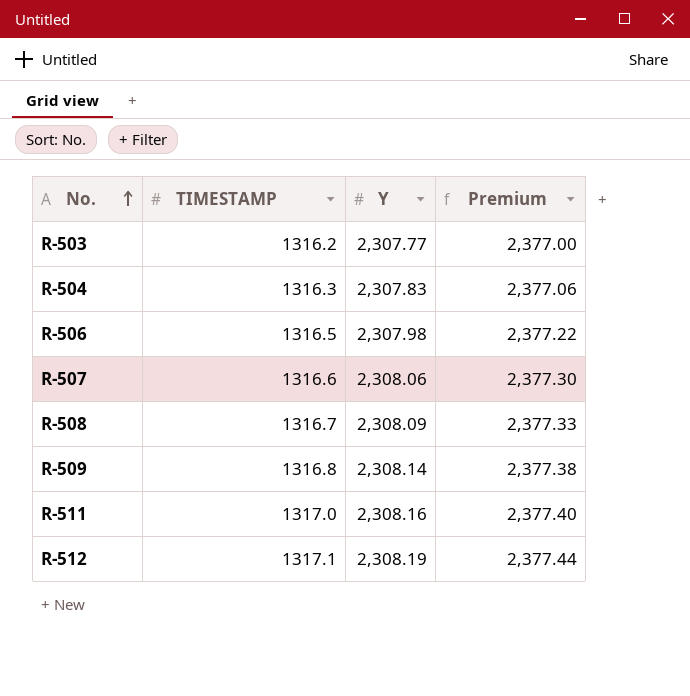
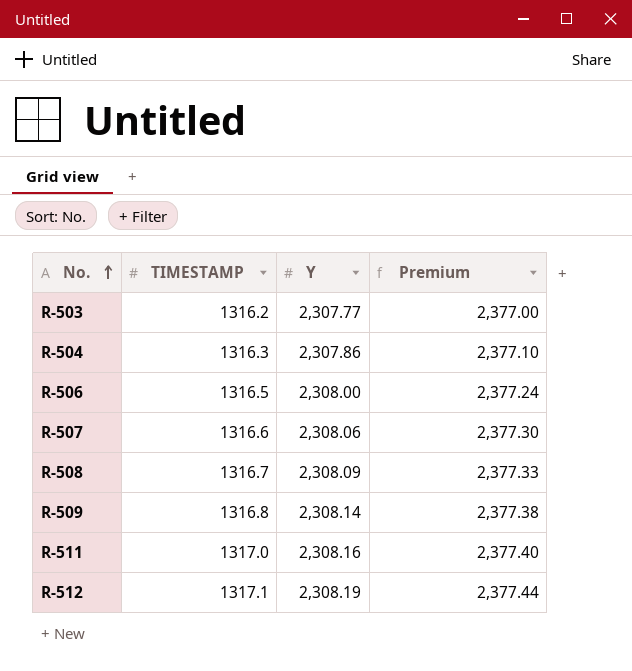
R-504 | Y: 2,307.83 -> 2,307.86
R-504 | Premium: 2,377.06 -> 2,377.10
R-506 | Y: 2,307.98 -> 2,308.00
R-506 | Premium: 2,377.22 -> 2,377.24

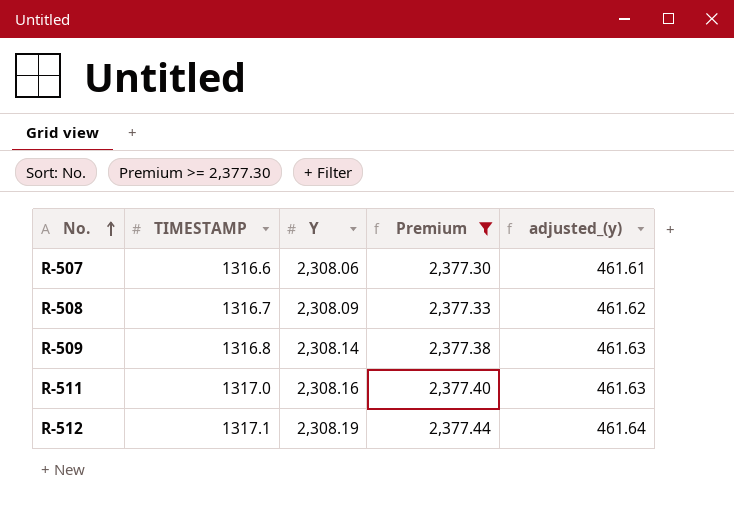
filter: none -> Premium >= 2,377.30
column adjusted_(y) | formula: none -> [Y] * 0.2

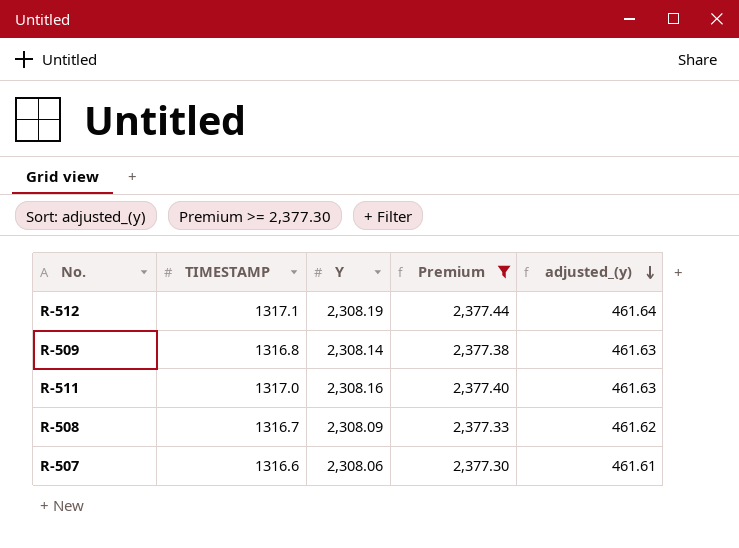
row order: No. ascending -> adjusted_(y) descending

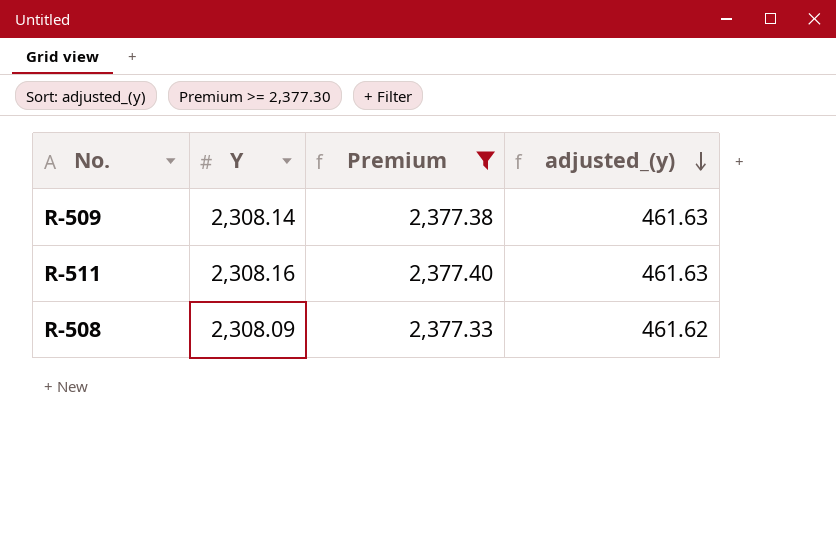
column TIMESTAMP | position: 2 -> none
row R-512: 1317.1 | 2,308.19 | 2,377.44 | 461.64 -> none
row R-507: 1316.6 | 2,308.06 | 2,377.30 | 461.61 -> none

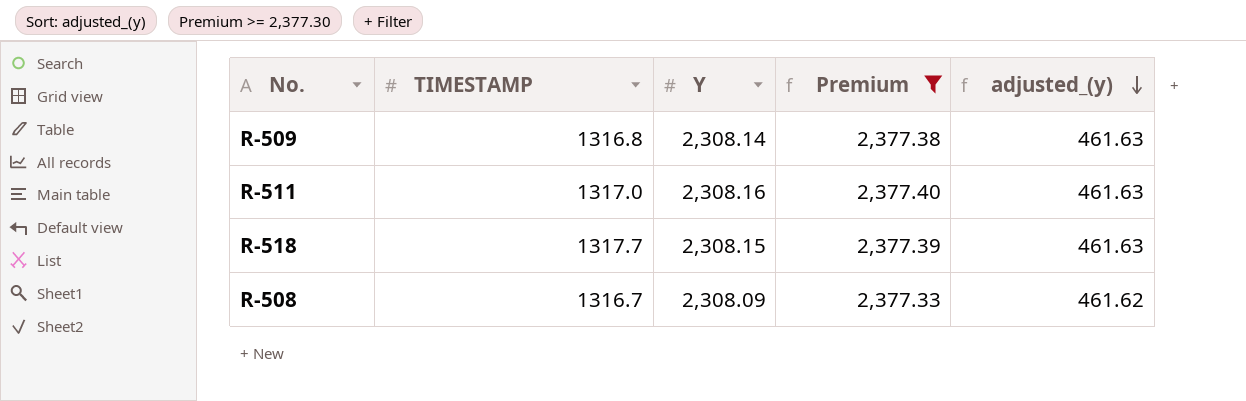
column TIMESTAMP | position: none -> 2
row R-518: none -> 1317.7 | 2,308.15 | 2,377.39 | 461.63

